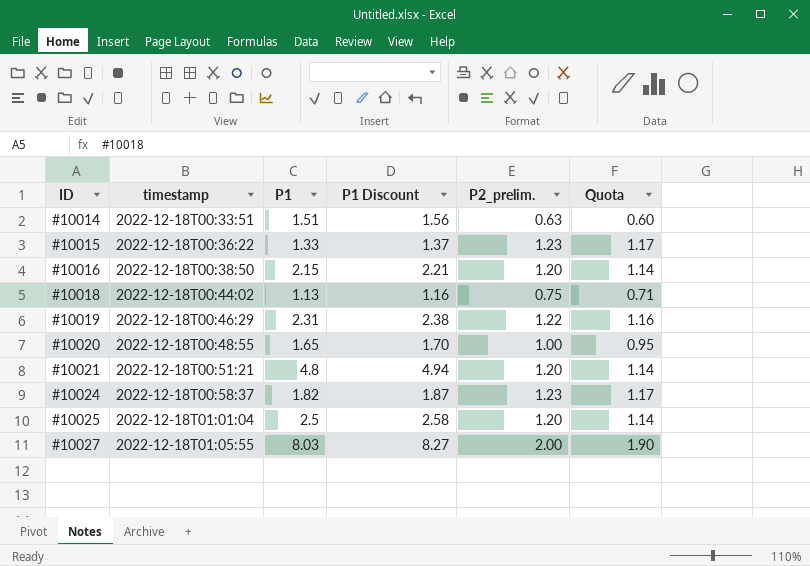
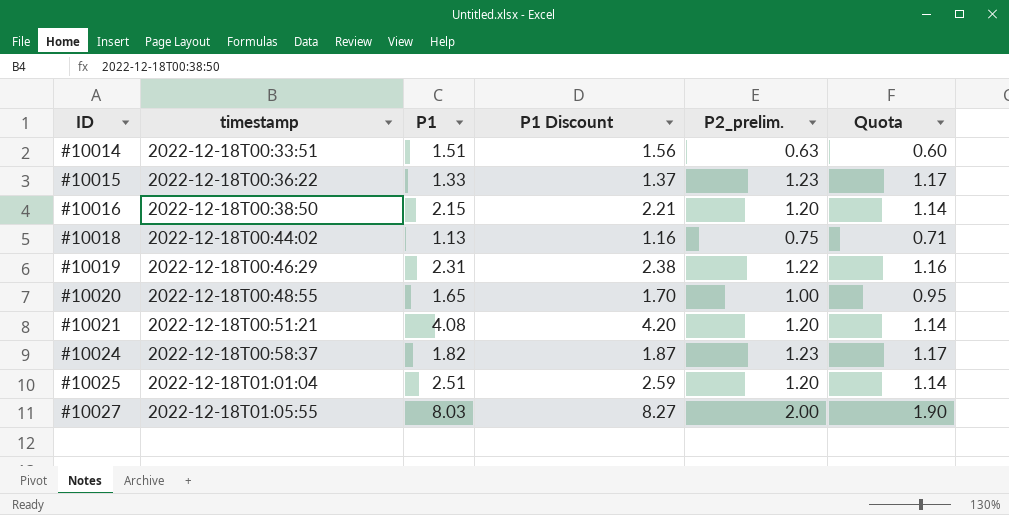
#10021 | P1: 4.8 -> 4.08
#10021 | P1 Discount: 4.94 -> 4.20
#10025 | P1: 2.5 -> 2.51
#10025 | P1 Discount: 2.58 -> 2.59

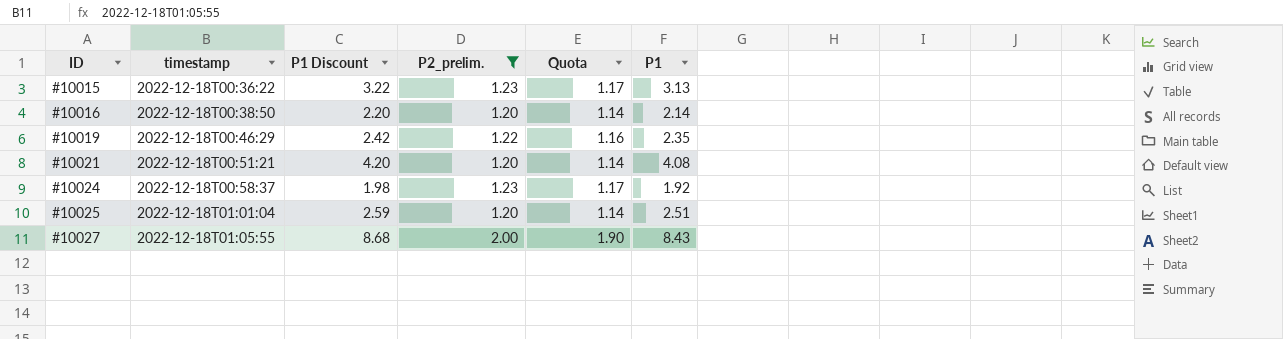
filter: none -> P2_prelim. >= 1.20
column P1 | position: 3 -> 6
#10015 | P1 Discount: 1.37 -> 3.22
#10015 | P1: 1.33 -> 3.13
#10016 | P1 Discount: 2.21 -> 2.20
#10016 | P1: 2.15 -> 2.14
#10019 | P1 Discount: 2.38 -> 2.42
#10019 | P1: 2.31 -> 2.35
#10024 | P1 Discount: 1.87 -> 1.98
#10024 | P1: 1.82 -> 1.92
#10027 | P1 Discount: 8.27 -> 8.68
#10027 | P1: 8.03 -> 8.43

